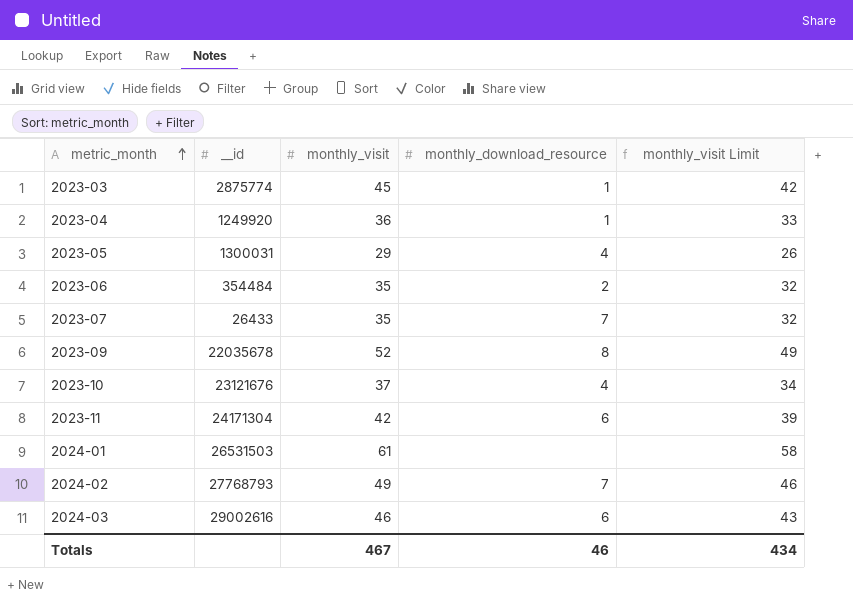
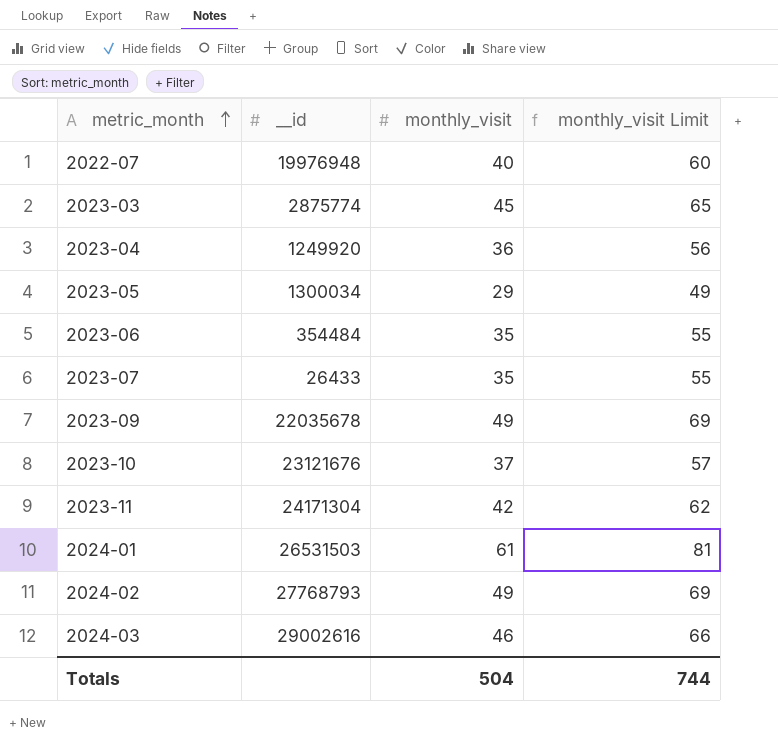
column monthly_download_resource | position: 4 -> none
column monthly_visit Limit | formula: [monthly_visit] - 3 -> [monthly_visit] + 20
row 2022-07: none -> 19976948 | 40 | 60
2023-05 | __id: 1300031 -> 1300034
2023-09 | monthly_visit: 52 -> 49
Totals | monthly_visit: 467 -> 504
Totals | monthly_visit Limit: 434 -> 744

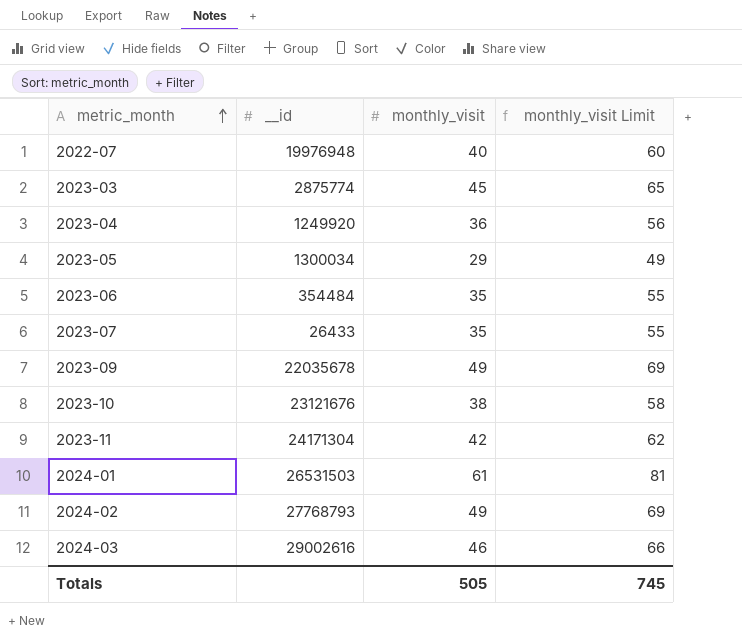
2023-10 | monthly_visit: 37 -> 38
2023-10 | monthly_visit Limit: 57 -> 58
Totals | monthly_visit: 504 -> 505
Totals | monthly_visit Limit: 744 -> 745

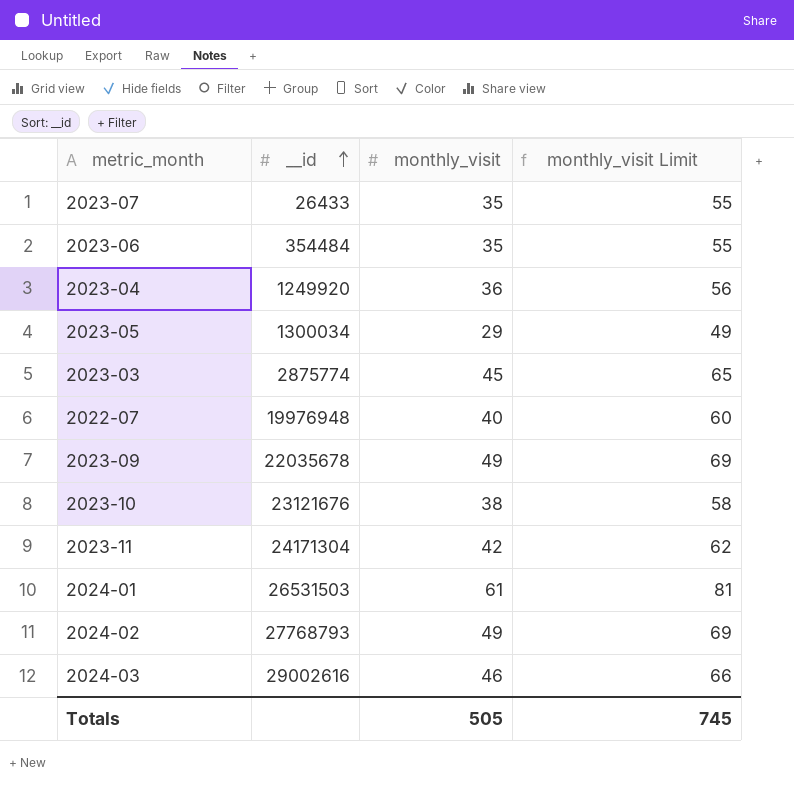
row order: metric_month ascending -> __id ascending

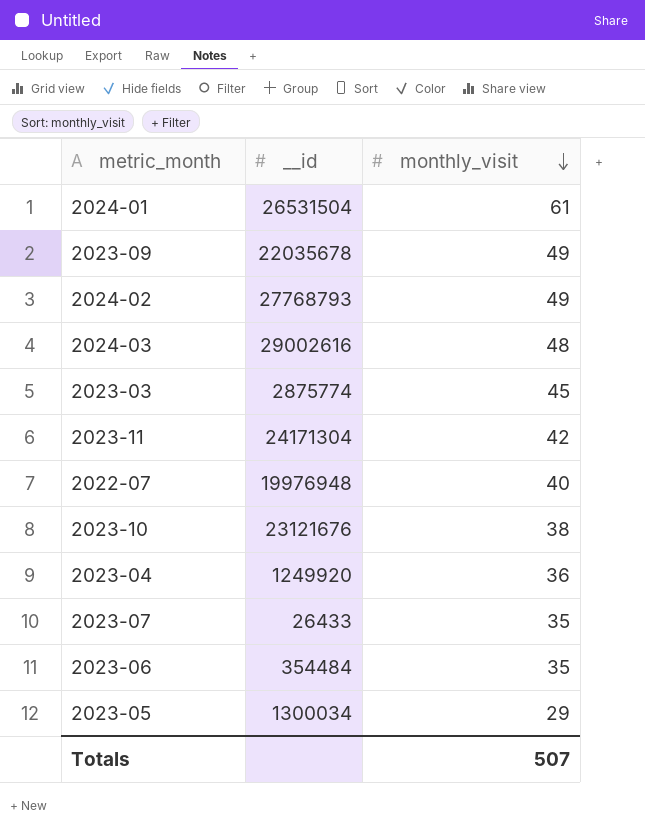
row order: __id ascending -> monthly_visit descending
column monthly_visit Limit | formula: [monthly_visit] + 20 -> none
2024-01 | __id: 26531503 -> 26531504
2024-03 | monthly_visit: 46 -> 48
Totals | monthly_visit: 505 -> 507

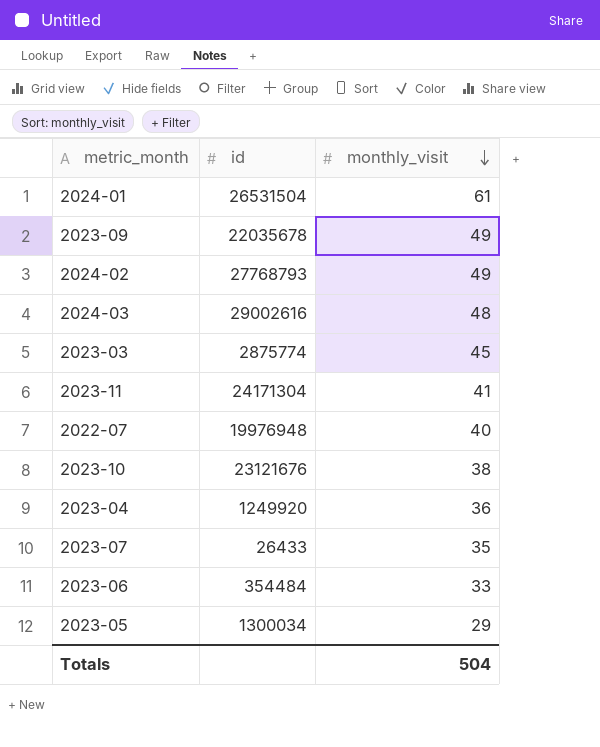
column name: __id -> id
2023-11 | monthly_visit: 42 -> 41
2023-06 | monthly_visit: 35 -> 33
Totals | monthly_visit: 507 -> 504

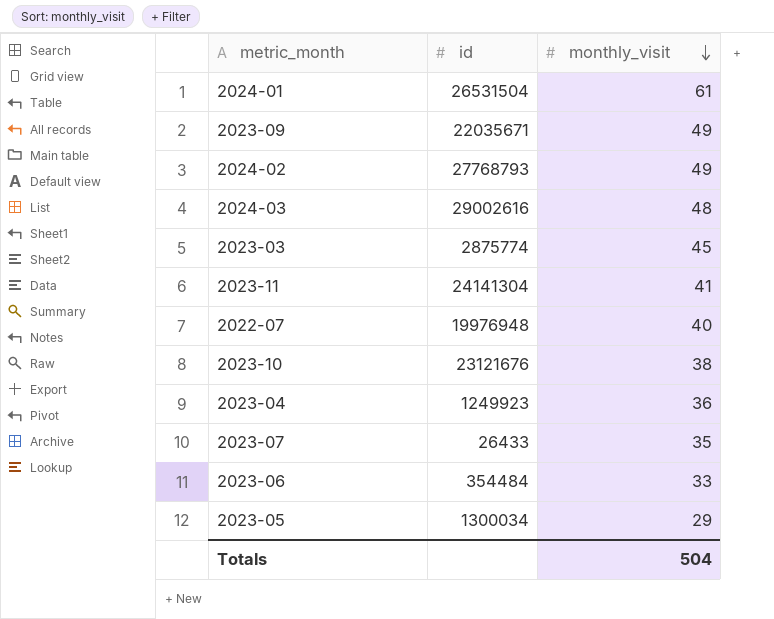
2023-09 | id: 22035678 -> 22035671
2023-11 | id: 24171304 -> 24141304
2023-04 | id: 1249920 -> 1249923

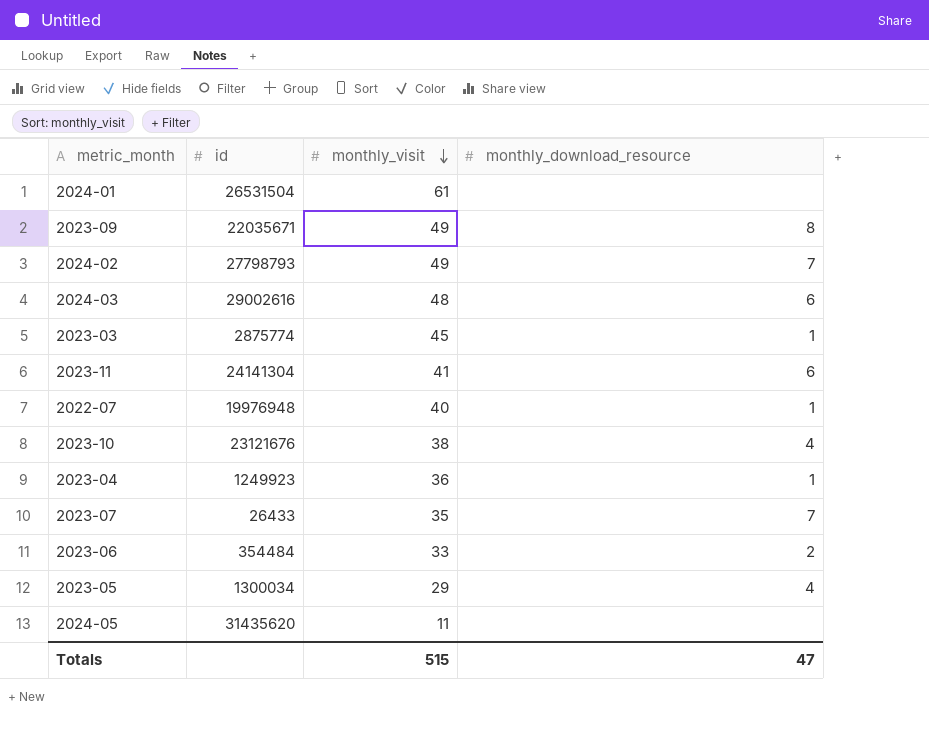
column monthly_download_resource | position: none -> 4
2024-02 | id: 27768793 -> 27798793
row 2024-05: none -> 31435620 | 11 | none
Totals | monthly_visit: 504 -> 515

